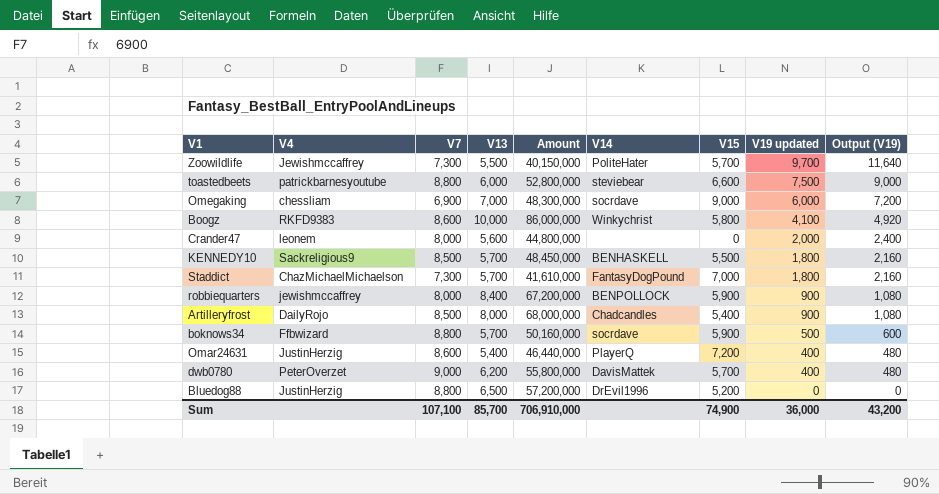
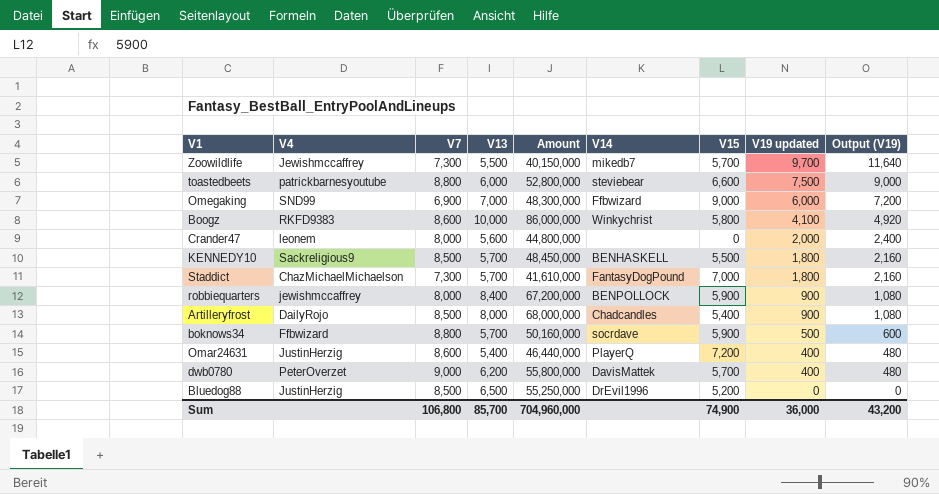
Zoowildlife | V14: PoliteHater -> mikedb7
Omegaking | V4: chessliam -> SND99
Omegaking | V14: socrdave -> Ffbwizard
Bluedog88 | V7: 8,800 -> 8,500
Bluedog88 | Amount: 57,200,000 -> 55,250,000
Sum | V7: 107,100 -> 106,800
Sum | Amount: 706,910,000 -> 704,960,000

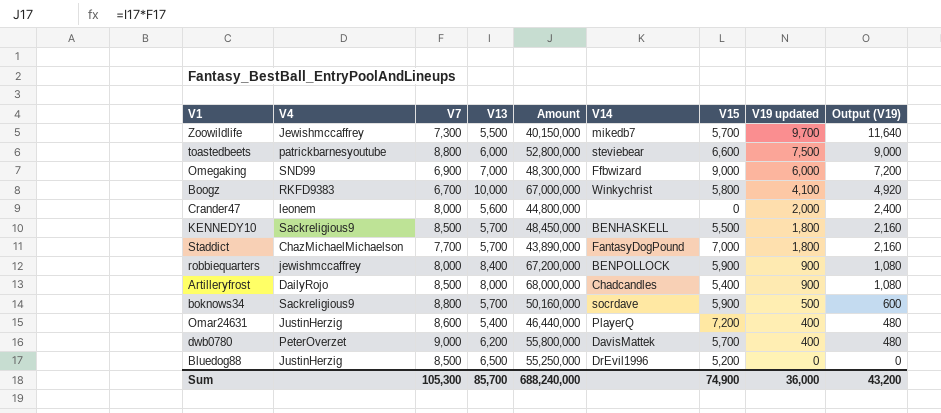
Boogz | V7: 8,600 -> 6,700
Boogz | Amount: 86,000,000 -> 67,000,000
Staddict | V7: 7,300 -> 7,700
Staddict | Amount: 41,610,000 -> 43,890,000
boknows34 | V4: Ffbwizard -> Sackreligious9
Sum | V7: 106,800 -> 105,300
Sum | Amount: 704,960,000 -> 688,240,000

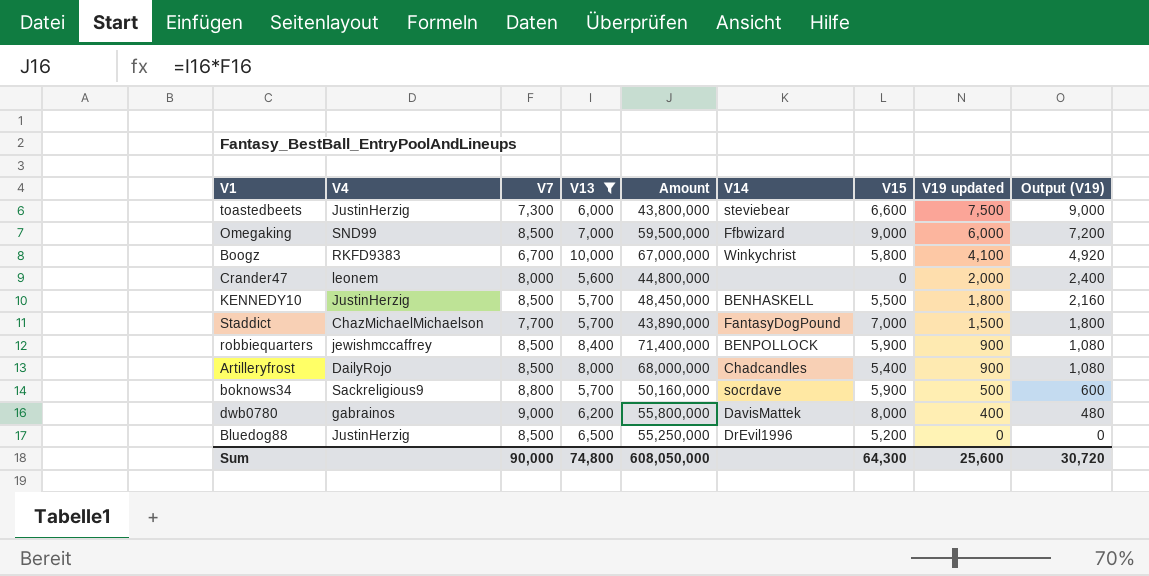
filter: none -> V13 >= 5,600
toastedbeets | V4: patrickbarnesyoutube -> JustinHerzig
toastedbeets | V7: 8,800 -> 7,300
toastedbeets | Amount: 52,800,000 -> 43,800,000
Omegaking | V7: 6,900 -> 8,500
Omegaking | Amount: 48,300,000 -> 59,500,000
KENNEDY10 | V4: Sackreligious9 -> JustinHerzig
Staddict | V19 updated: 1,800 -> 1,500
Staddict | Output (V19): 2,160 -> 1,800
robbiequarters | V7: 8,000 -> 8,500
robbiequarters | Amount: 67,200,000 -> 71,400,000
dwb0780 | V4: PeterOverzet -> gabrainos
dwb0780 | V15: 5,700 -> 8,000
Sum | V7: 105,300 -> 90,000
Sum | V13: 85,700 -> 74,800
Sum | Amount: 688,240,000 -> 608,050,000
Sum | V15: 74,900 -> 64,300
Sum | V19 updated: 36,000 -> 25,600
Sum | Output (V19): 43,200 -> 30,720

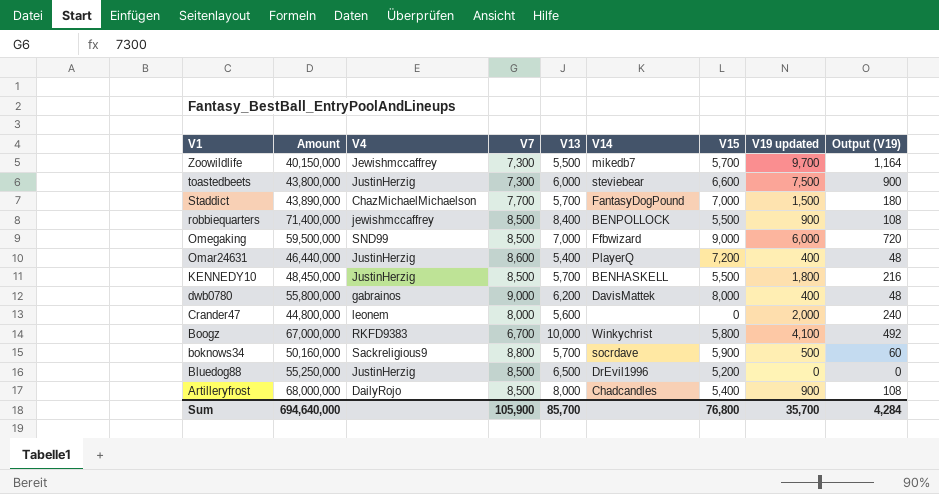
filter: V13 >= 5,600 -> none
row order: V19 updated descending -> V1 descending
column Amount | position: 5 -> 2
column Output (V19) | formula: [V19 updated] * 1.2 -> [V19 updated] * 0.12
robbiequarters | V15: 5,900 -> 5,500
Sum | Amount: 608,050,000 -> 694,640,000
Sum | V7: 90,000 -> 105,900
Sum | V13: 74,800 -> 85,700
Sum | V15: 64,300 -> 76,800
Sum | V19 updated: 25,600 -> 35,700
Sum | Output (V19): 30,720 -> 4,284

